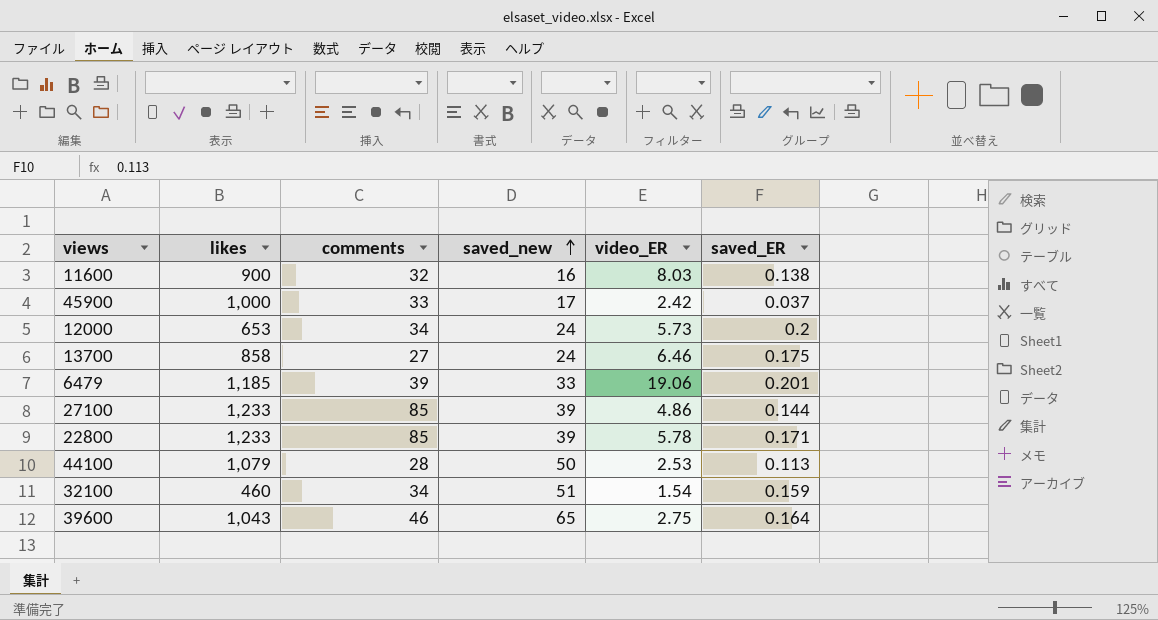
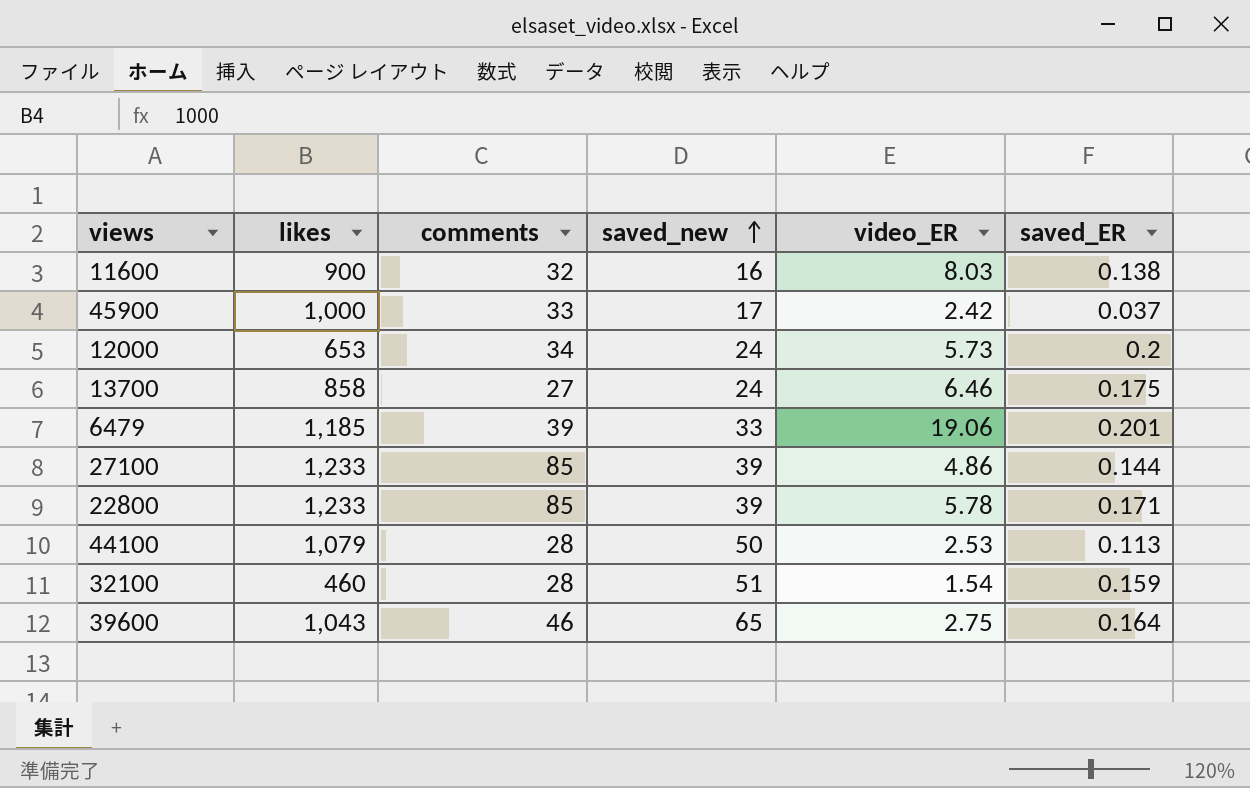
32100 | comments: 34 -> 28

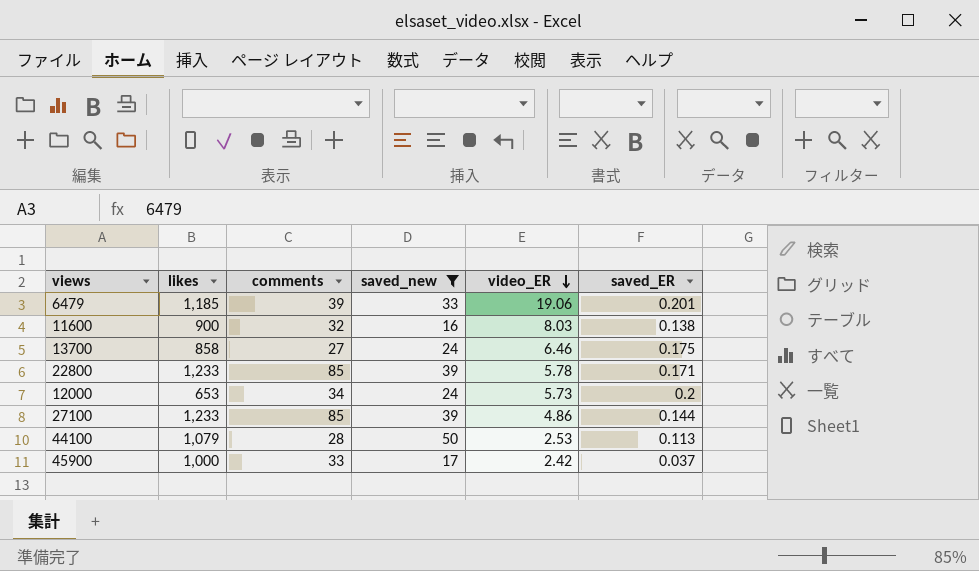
filter: none -> saved_new <= 50
row order: saved_new ascending -> video_ER descending

